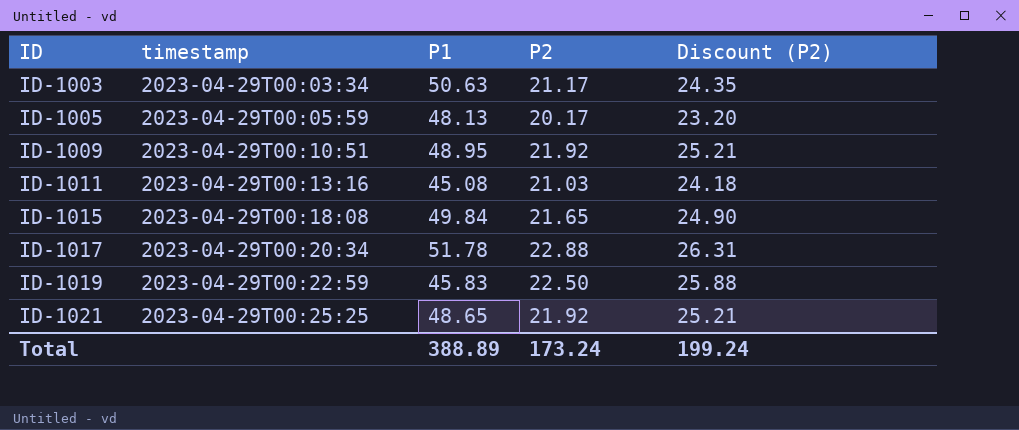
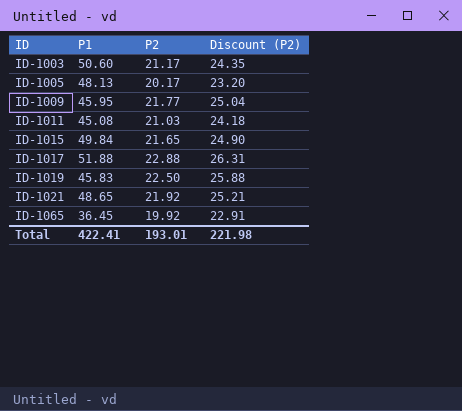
column timestamp | position: 2 -> none
ID-1003 | P1: 50.63 -> 50.60
ID-1009 | P1: 48.95 -> 45.95
ID-1009 | P2: 21.92 -> 21.77
ID-1009 | Discount (P2): 25.21 -> 25.04
ID-1017 | P1: 51.78 -> 51.88
row ID-1065: none -> 36.45 | 19.92 | 22.91
Total | P1: 388.89 -> 422.41
Total | P2: 173.24 -> 193.01
Total | Discount (P2): 199.24 -> 221.98

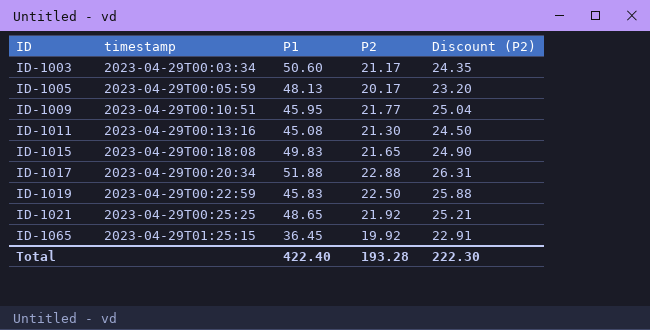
column timestamp | position: none -> 2
ID-1011 | P2: 21.03 -> 21.30
ID-1011 | Discount (P2): 24.18 -> 24.50
ID-1015 | P1: 49.84 -> 49.83
Total | P1: 422.41 -> 422.40
Total | P2: 193.01 -> 193.28
Total | Discount (P2): 221.98 -> 222.30

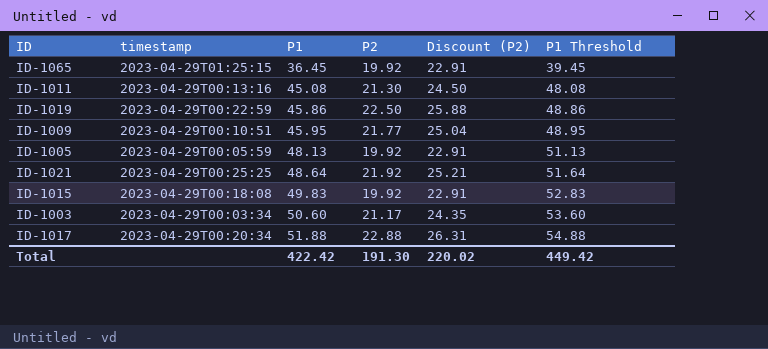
row order: ID ascending -> P1 ascending
column P1 Threshold | formula: none -> [P1] + 3
ID-1019 | P1: 45.83 -> 45.86
ID-1005 | P2: 20.17 -> 19.92
ID-1005 | Discount (P2): 23.20 -> 22.91
ID-1021 | P1: 48.65 -> 48.64
ID-1015 | P2: 21.65 -> 19.92
ID-1015 | Discount (P2): 24.90 -> 22.91
Total | P1: 422.40 -> 422.42
Total | P2: 193.28 -> 191.30
Total | Discount (P2): 222.30 -> 220.02

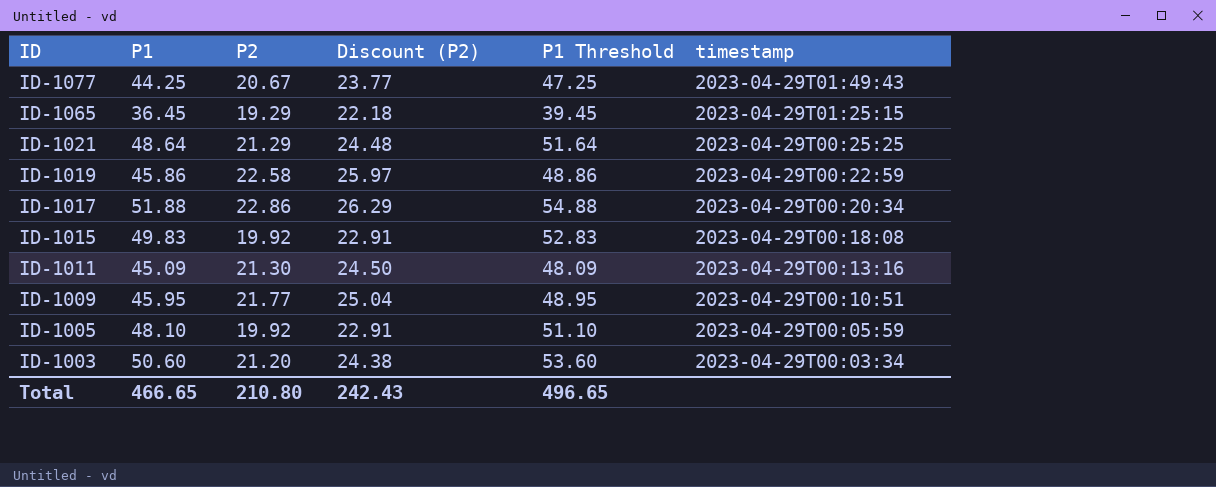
row order: P1 ascending -> ID descending
column timestamp | position: 2 -> 6
row ID-1077: none -> 44.25 | 20.67 | 23.77 | 47.25 | 2023-04-29T01:49:43
ID-1065 | P2: 19.92 -> 19.29
ID-1065 | Discount (P2): 22.91 -> 22.18
ID-1021 | P2: 21.92 -> 21.29
ID-1021 | Discount (P2): 25.21 -> 24.48
ID-1019 | P2: 22.50 -> 22.58
ID-1019 | Discount (P2): 25.88 -> 25.97
ID-1017 | P2: 22.88 -> 22.86
ID-1017 | Discount (P2): 26.31 -> 26.29
ID-1011 | P1: 45.08 -> 45.09
ID-1011 | P1 Threshold: 48.08 -> 48.09
ID-1005 | P1: 48.13 -> 48.10
ID-1005 | P1 Threshold: 51.13 -> 51.10
ID-1003 | P2: 21.17 -> 21.20
ID-1003 | Discount (P2): 24.35 -> 24.38
Total | P1: 422.42 -> 466.65
Total | P2: 191.30 -> 210.80
Total | Discount (P2): 220.02 -> 242.43
Total | P1 Threshold: 449.42 -> 496.65

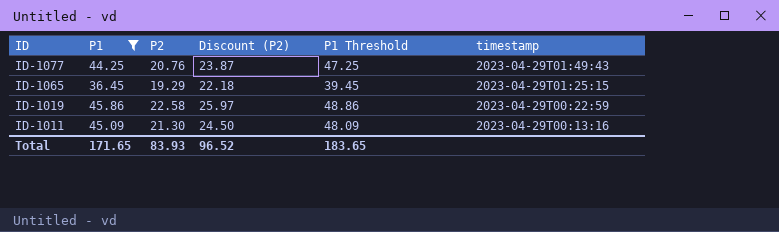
filter: none -> P1 <= 45.86
ID-1077 | P2: 20.67 -> 20.76
ID-1077 | Discount (P2): 23.77 -> 23.87
Total | P1: 466.65 -> 171.65
Total | P2: 210.80 -> 83.93
Total | Discount (P2): 242.43 -> 96.52
Total | P1 Threshold: 496.65 -> 183.65

